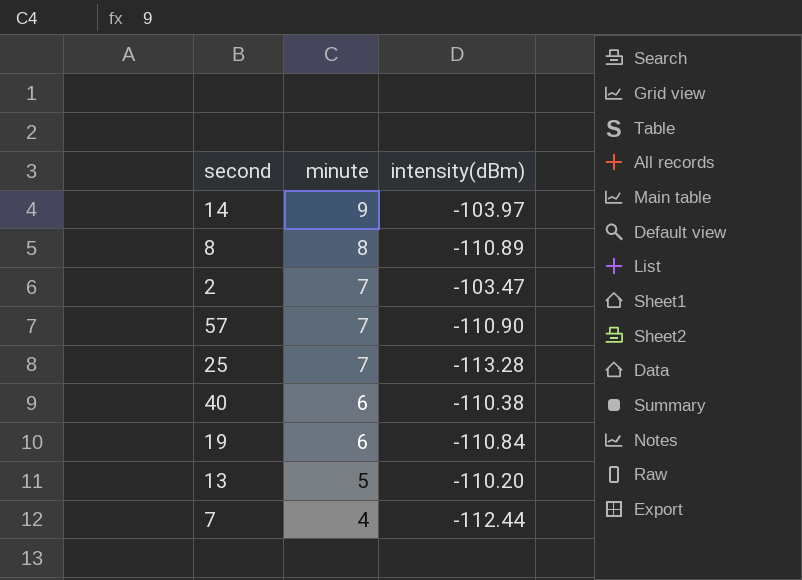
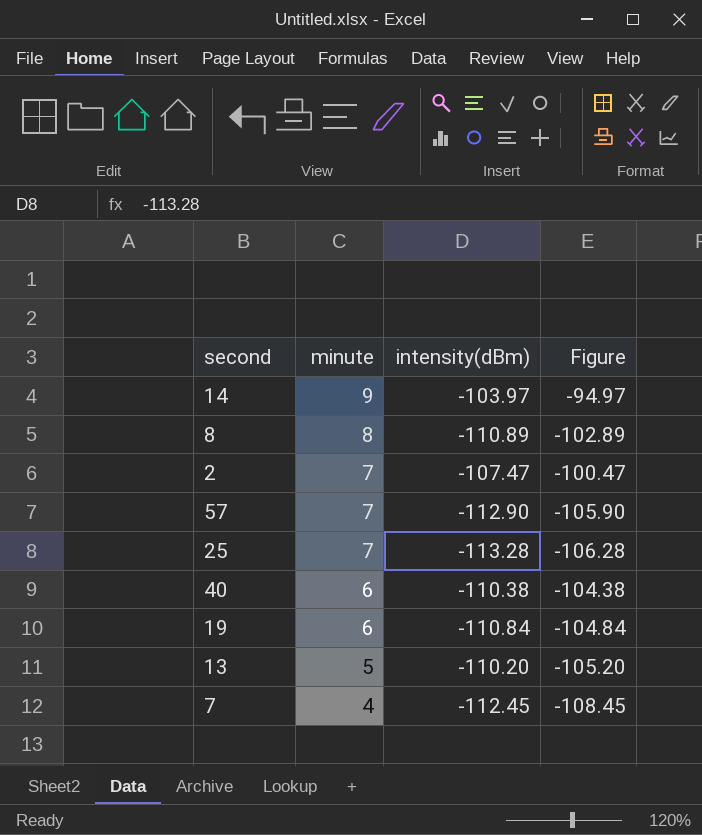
column Figure | formula: none -> [minute] + [intensity(dBm)]
2 | intensity(dBm): -103.47 -> -107.47
57 | intensity(dBm): -110.90 -> -112.90
7 | intensity(dBm): -112.44 -> -112.45

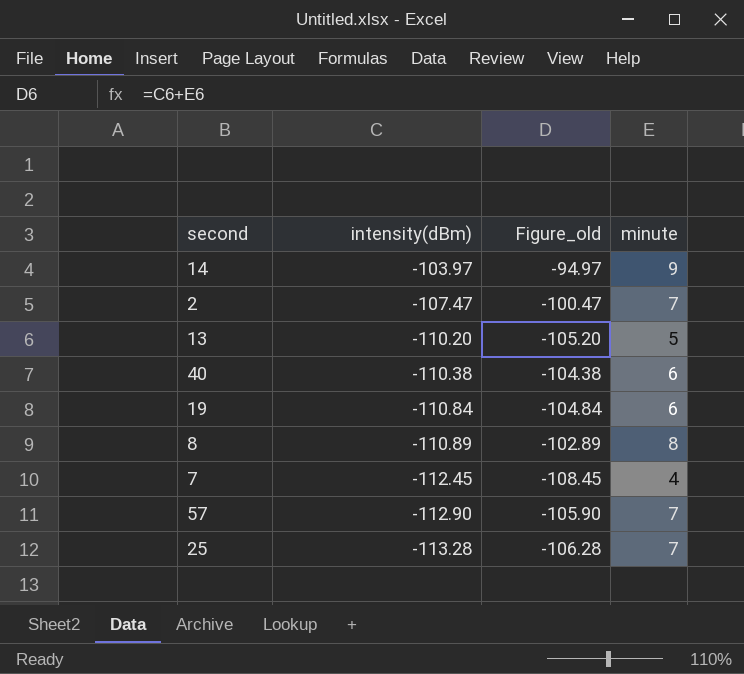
row order: minute descending -> intensity(dBm) descending
column name: Figure -> Figure_old
column minute | position: 2 -> 4

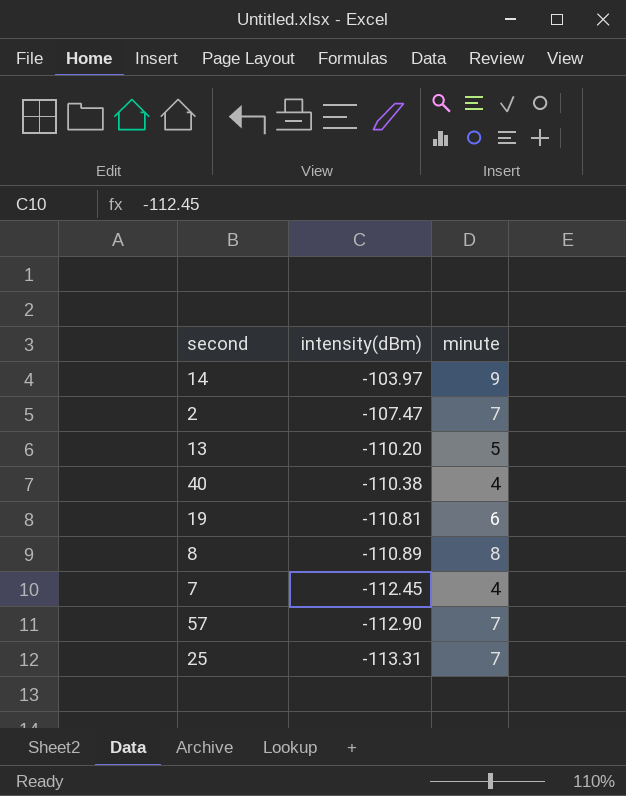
column Figure_old | formula: [intensity(dBm)] + [minute] -> none
40 | minute: 6 -> 4
19 | intensity(dBm): -110.84 -> -110.81
25 | intensity(dBm): -113.28 -> -113.31

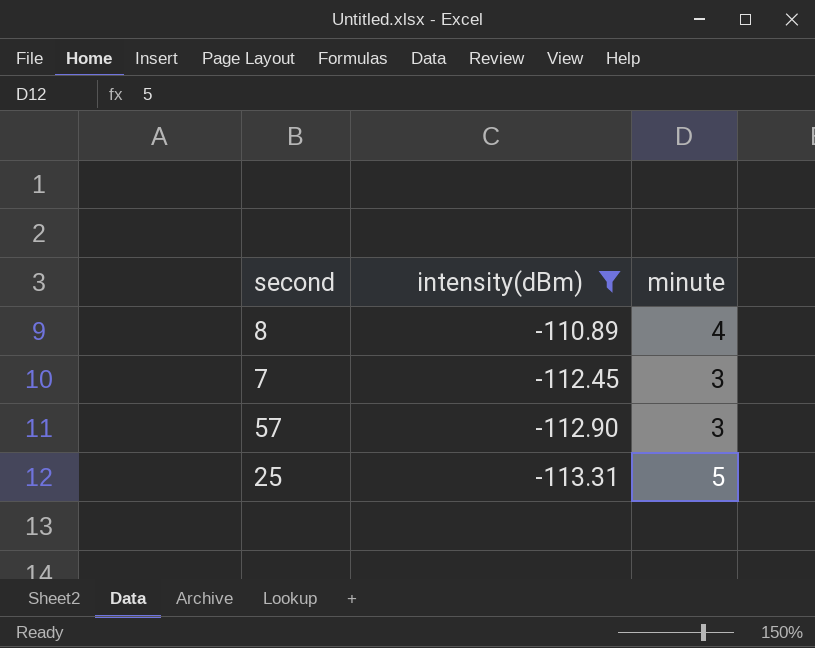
filter: none -> intensity(dBm) <= -110.89
8 | minute: 8 -> 4
7 | minute: 4 -> 3
57 | minute: 7 -> 3
25 | minute: 7 -> 5

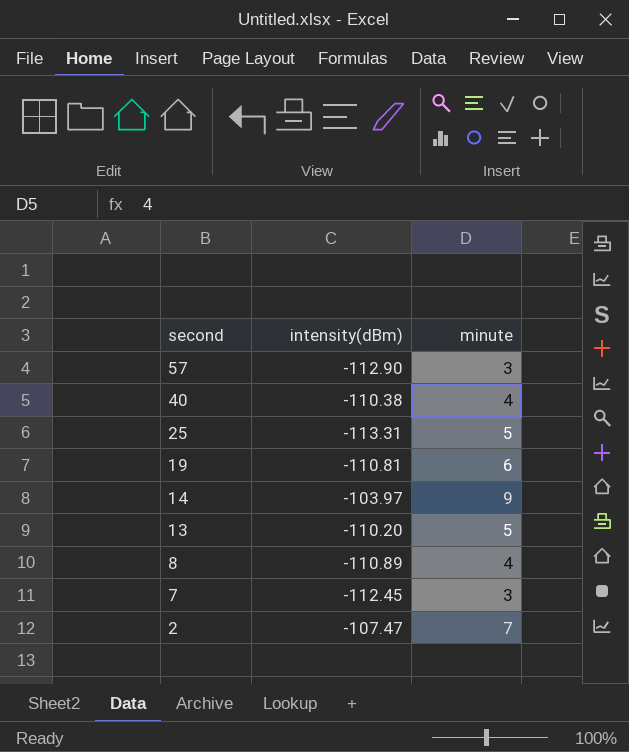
filter: intensity(dBm) <= -110.89 -> none
row order: intensity(dBm) descending -> second descending

